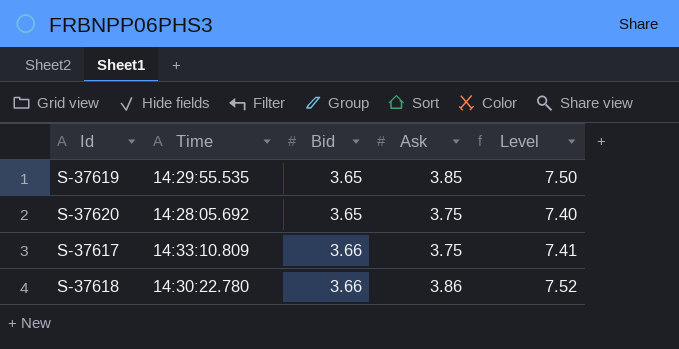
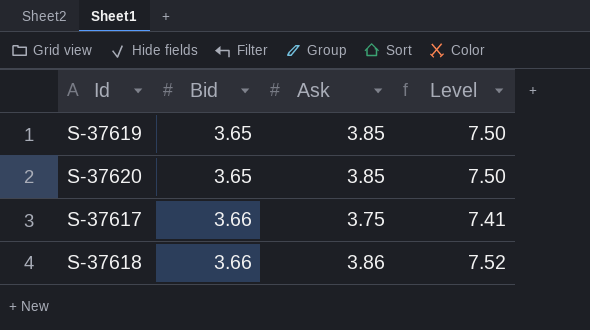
column Time | position: 2 -> none
S-37620 | Ask: 3.75 -> 3.85
S-37620 | Level: 7.40 -> 7.50

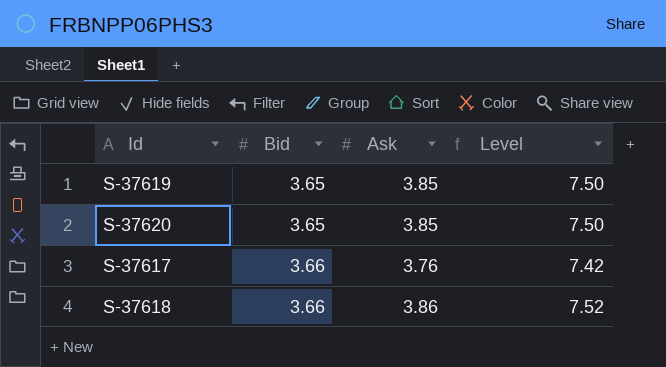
S-37617 | Ask: 3.75 -> 3.76
S-37617 | Level: 7.41 -> 7.42

